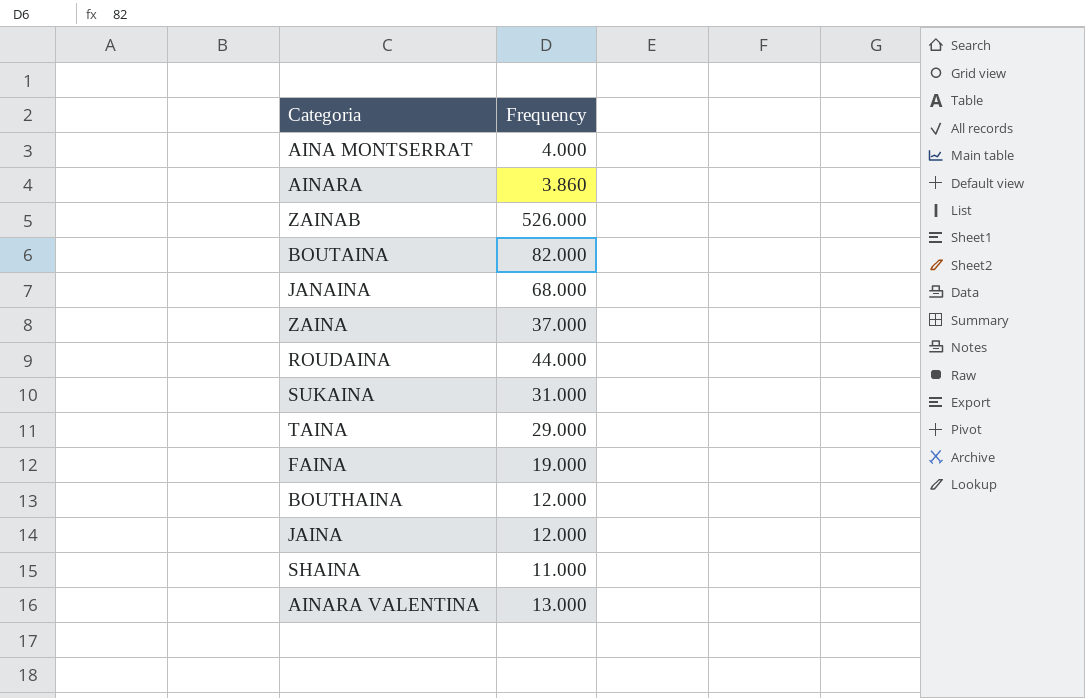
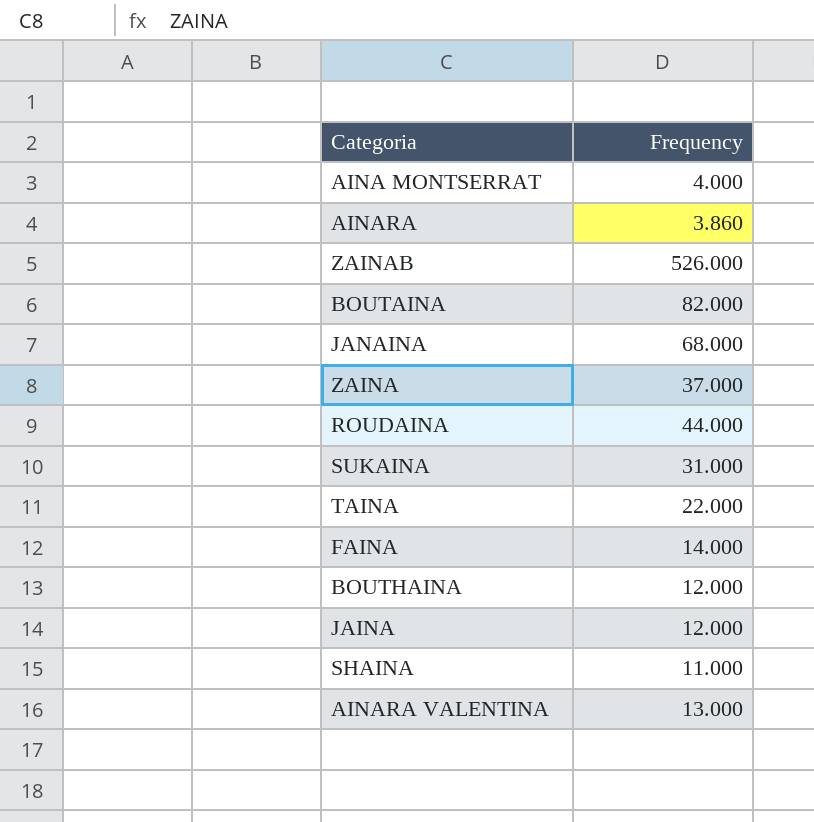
TAINA | Frequency: 29.000 -> 22.000
FAINA | Frequency: 19.000 -> 14.000

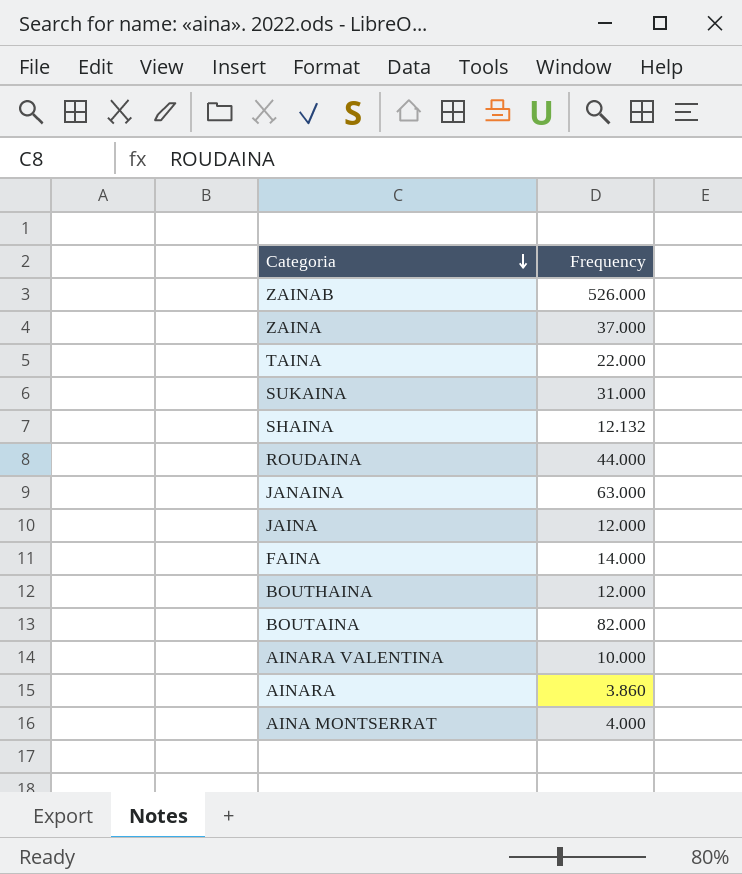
row order: none -> Categoria descending
SHAINA | Frequency: 11.000 -> 12.132
JANAINA | Frequency: 68.000 -> 63.000
AINARA VALENTINA | Frequency: 13.000 -> 10.000

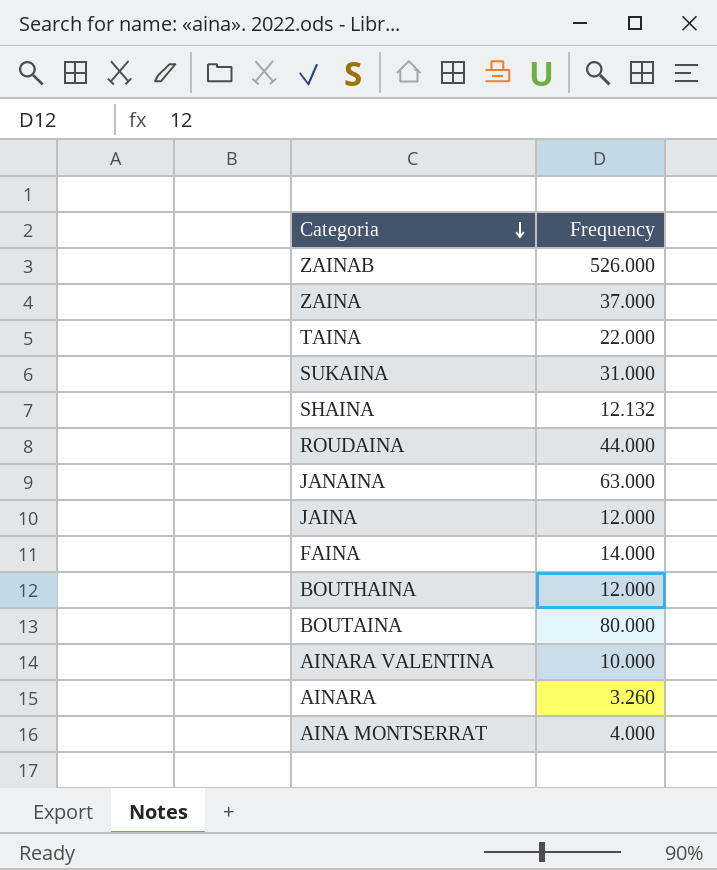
BOUTAINA | Frequency: 82.000 -> 80.000
AINARA | Frequency: 3.860 -> 3.260

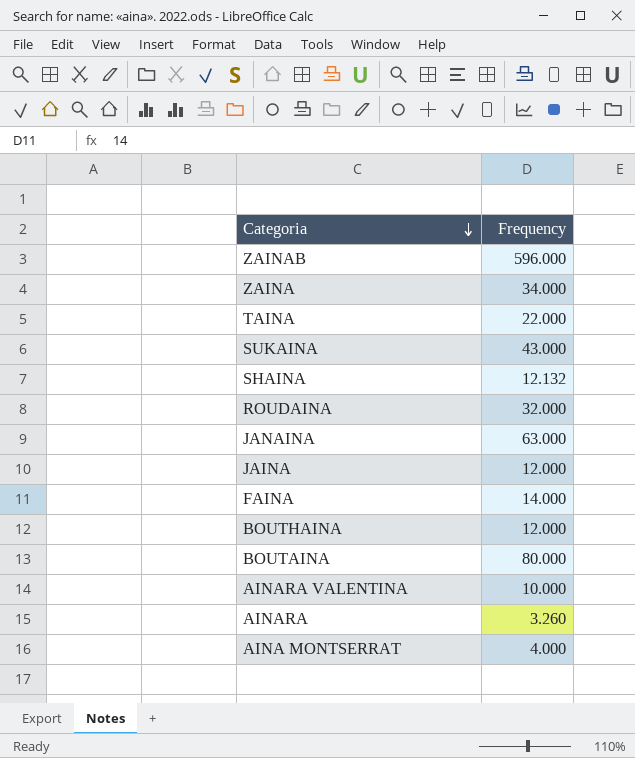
ZAINAB | Frequency: 526.000 -> 596.000
ZAINA | Frequency: 37.000 -> 34.000
SUKAINA | Frequency: 31.000 -> 43.000
ROUDAINA | Frequency: 44.000 -> 32.000

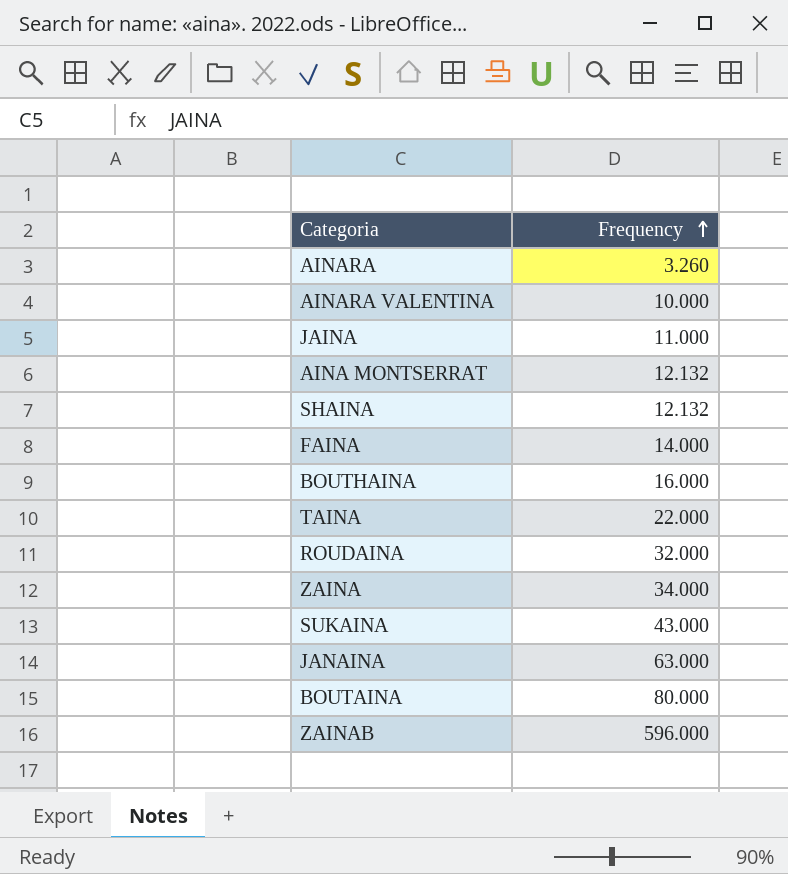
row order: Categoria descending -> Frequency ascending
JAINA | Frequency: 12.000 -> 11.000
AINA MONTSERRAT | Frequency: 4.000 -> 12.132
BOUTHAINA | Frequency: 12.000 -> 16.000

